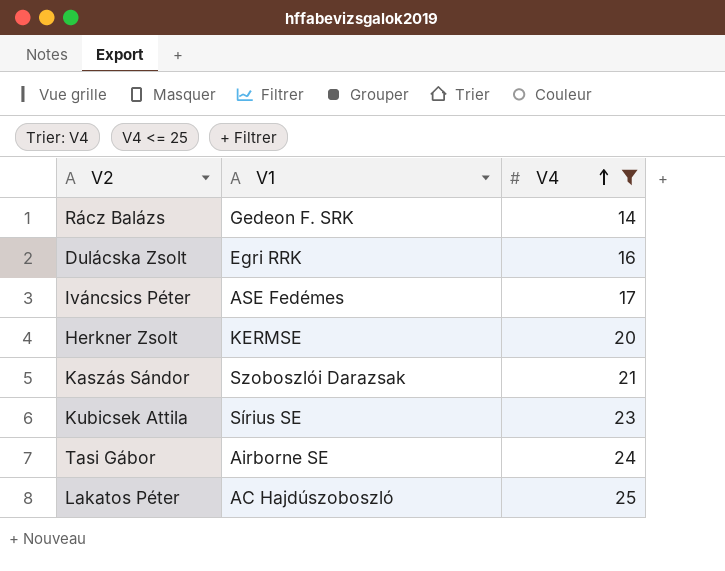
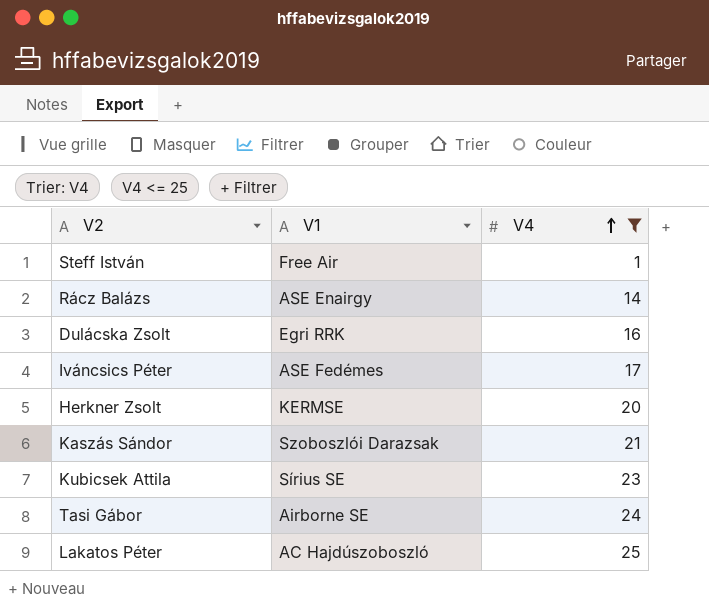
row Steff István: none -> Free Air | 1
Rácz Balázs | V1: Gedeon F. SRK -> ASE Enairgy

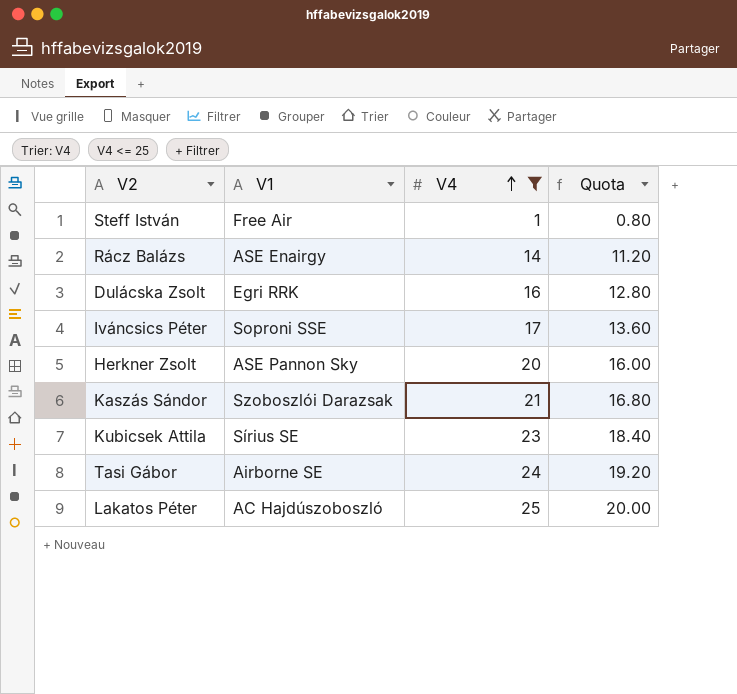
column Quota | formula: none -> [V4] * 0.8
Iváncsics Péter | V1: ASE Fedémes -> Soproni SSE
Herkner Zsolt | V1: KERMSE -> ASE Pannon Sky

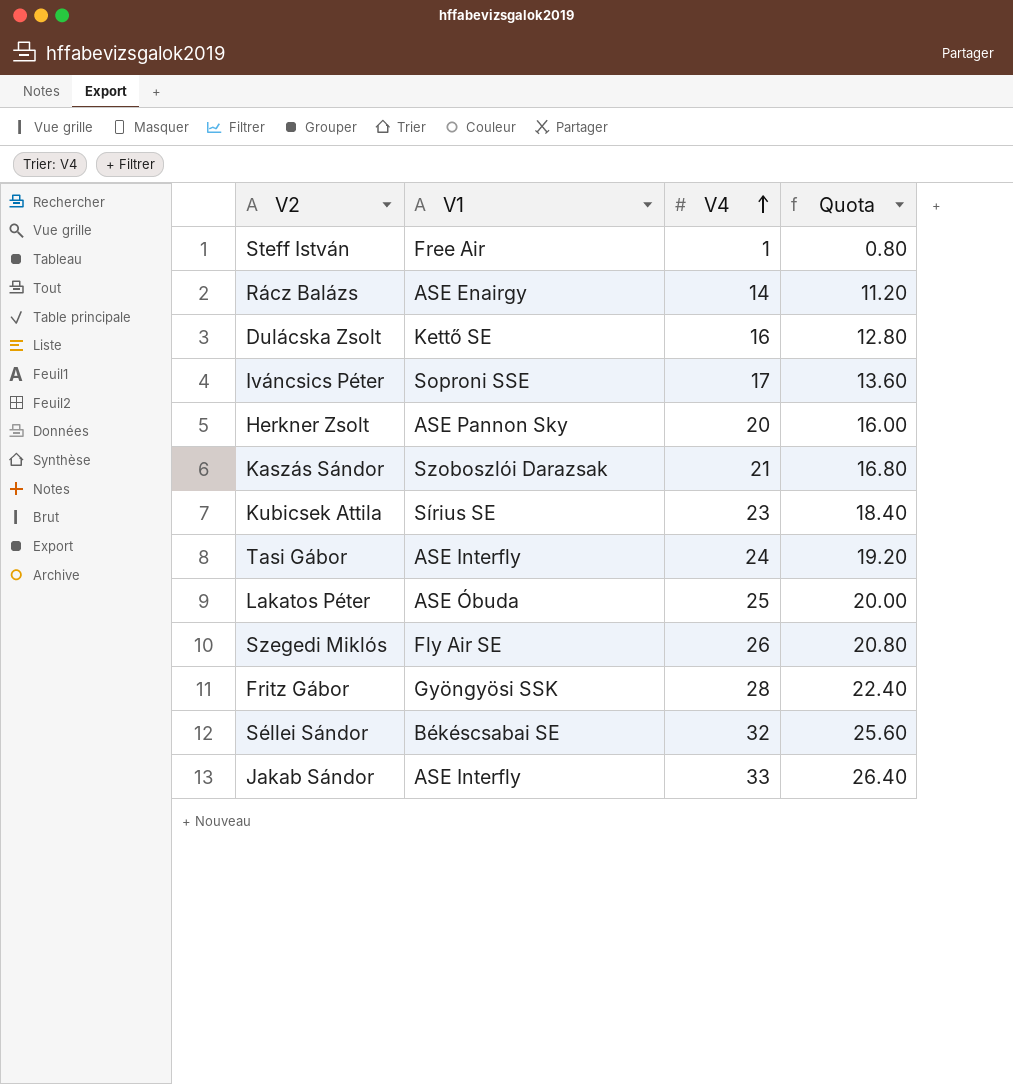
filter: V4 <= 25 -> none
Dulácska Zsolt | V1: Egri RRK -> Kettő SE
Tasi Gábor | V1: Airborne SE -> ASE Interfly
Lakatos Péter | V1: AC Hajdúszoboszló -> ASE Óbuda

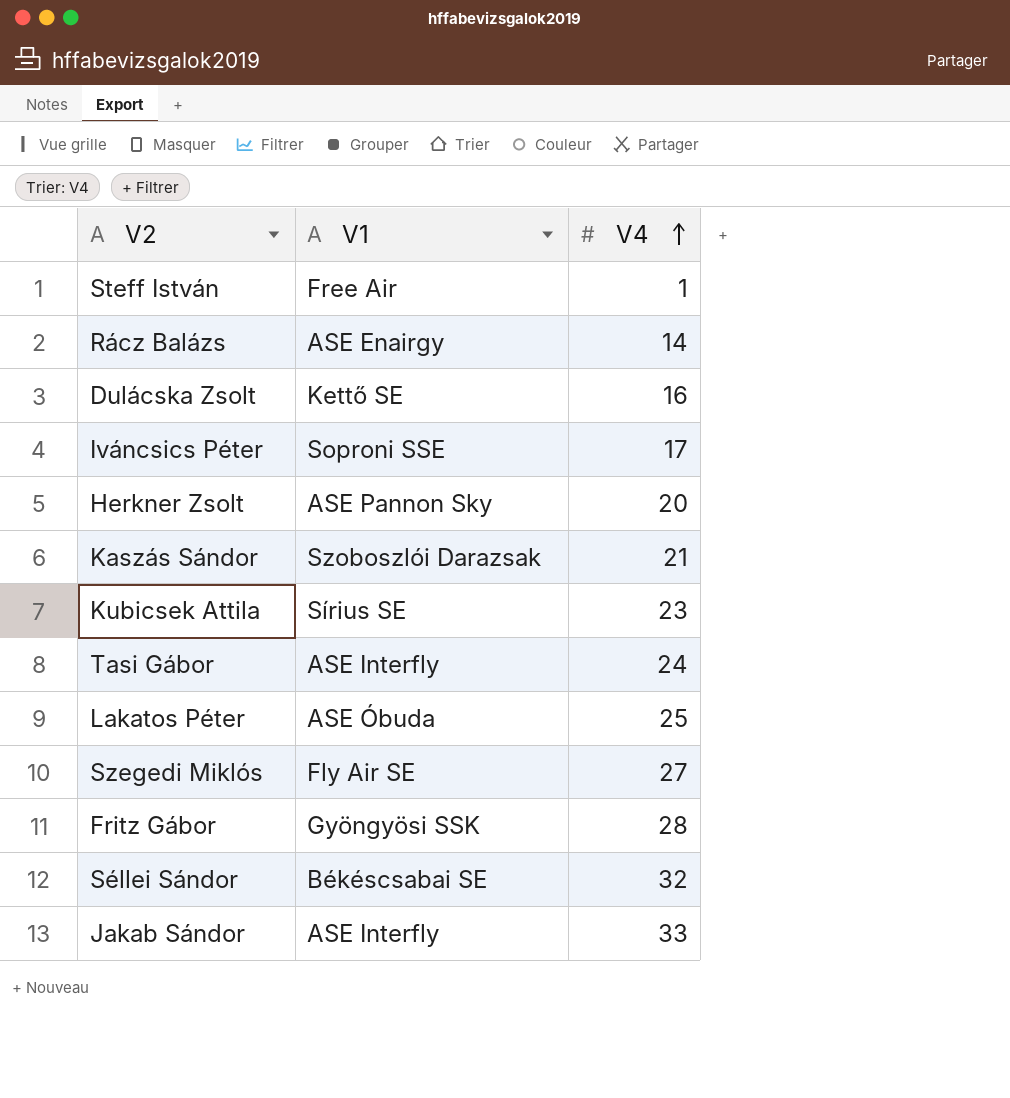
column Quota | formula: [V4] * 0.8 -> none
Szegedi Miklós | V4: 26 -> 27

